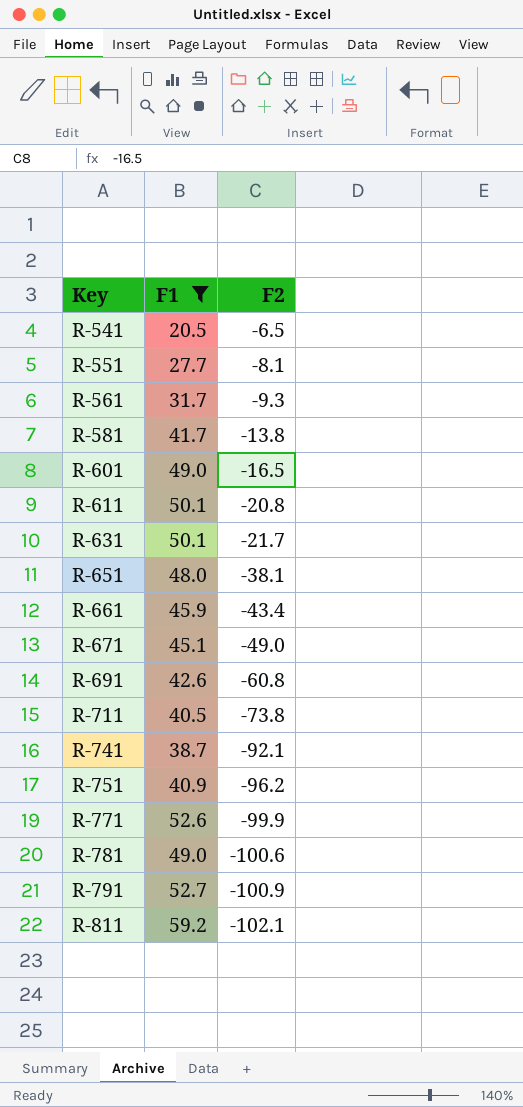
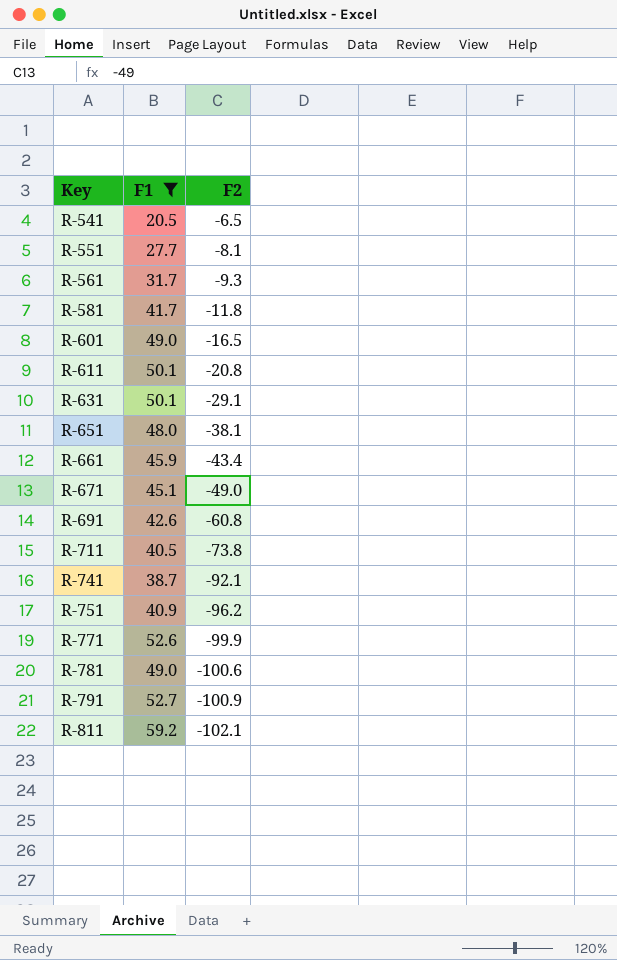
R-581 | F2: -13.8 -> -11.8
R-631 | F2: -21.7 -> -29.1

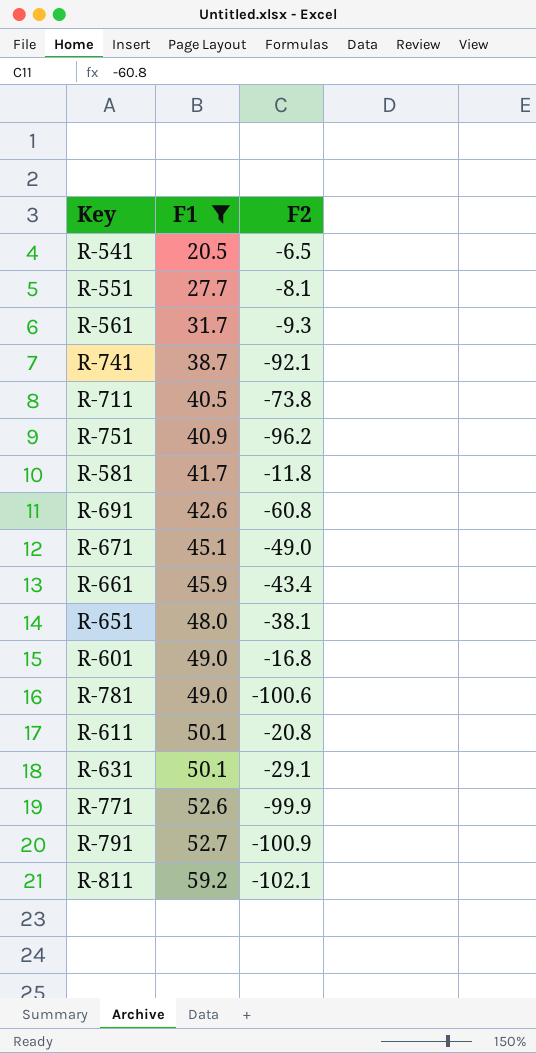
row order: Key ascending -> F1 ascending
R-601 | F2: -16.5 -> -16.8

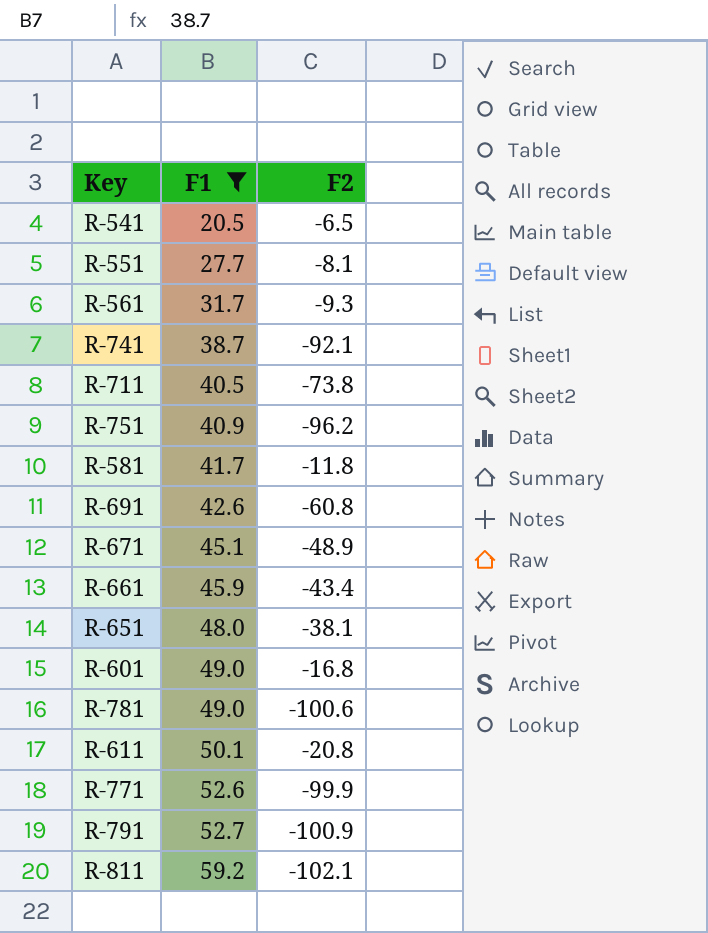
row R-631: 50.1 | -29.1 -> none
R-671 | F2: -49.0 -> -48.9

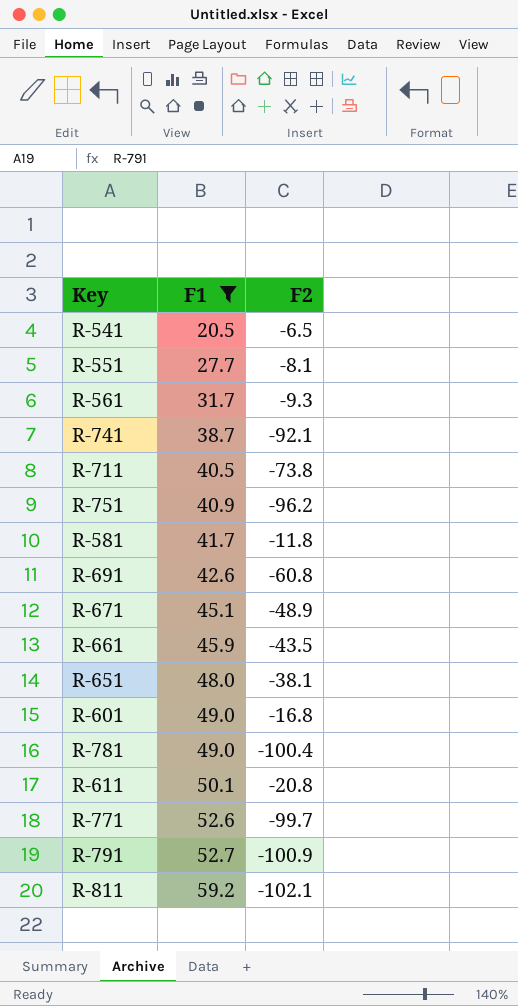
R-661 | F2: -43.4 -> -43.5
R-781 | F2: -100.6 -> -100.4
R-771 | F2: -99.9 -> -99.7

